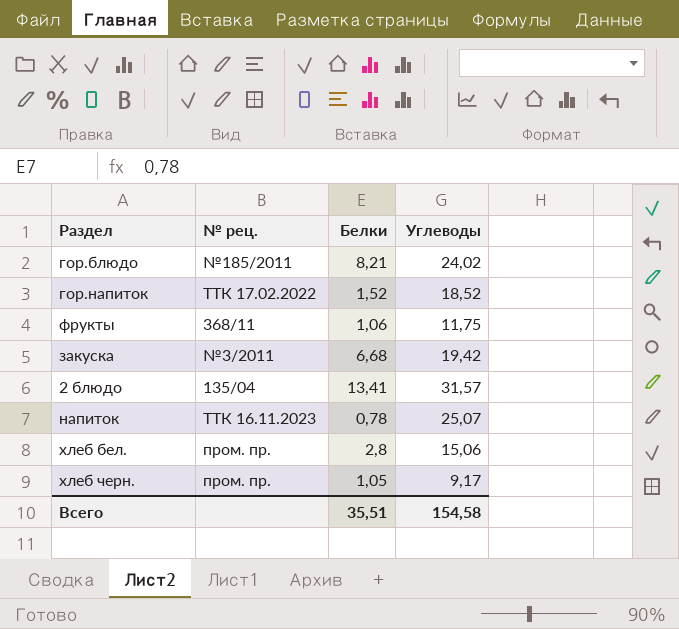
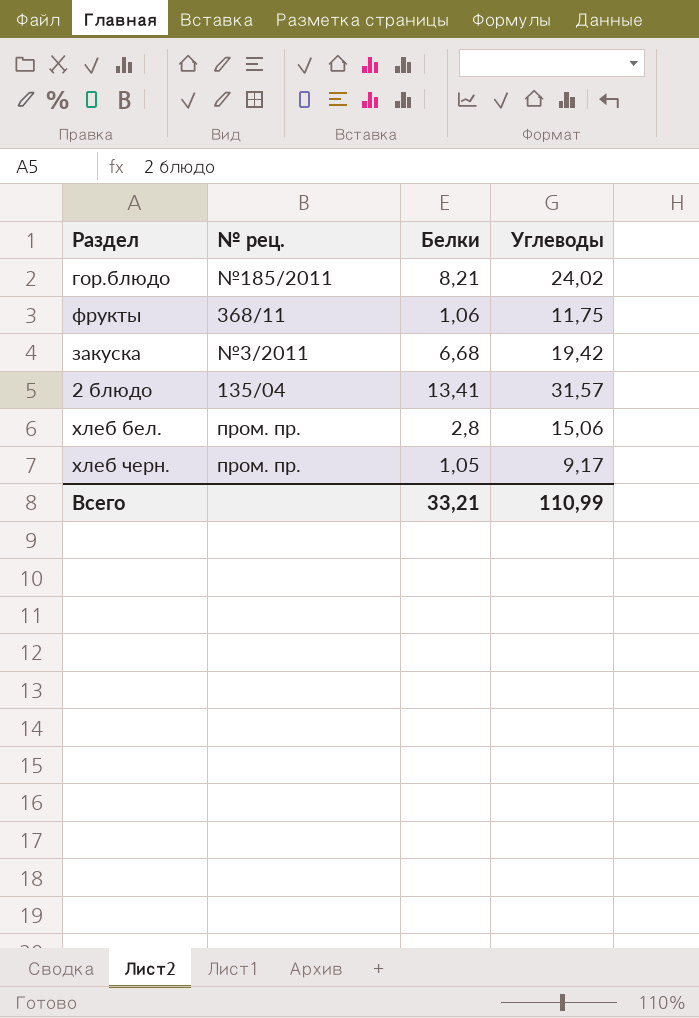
row гор.напиток: ТТК 17.02.2022 | 1,52 | 18,52 -> none
row напиток: ТТК 16.11.2023 | 0,78 | 25,07 -> none
Всего | Белки: 35,51 -> 33,21
Всего | Углеводы: 154,58 -> 110,99

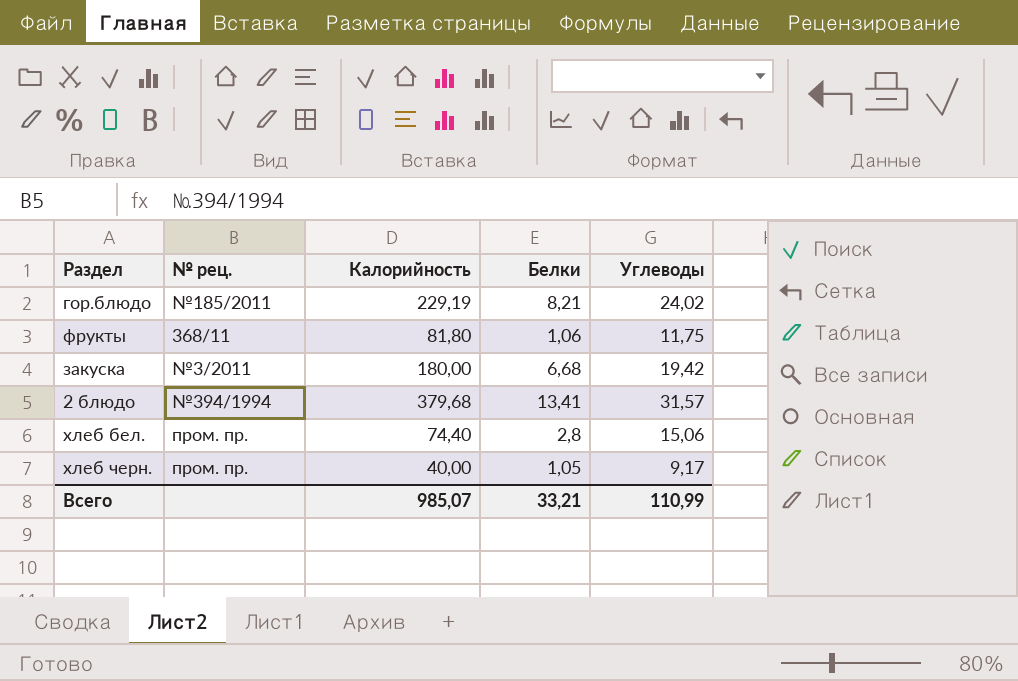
column Калорийность | position: none -> 3
2 блюдо | № рец.: 135/04 -> №394/1994

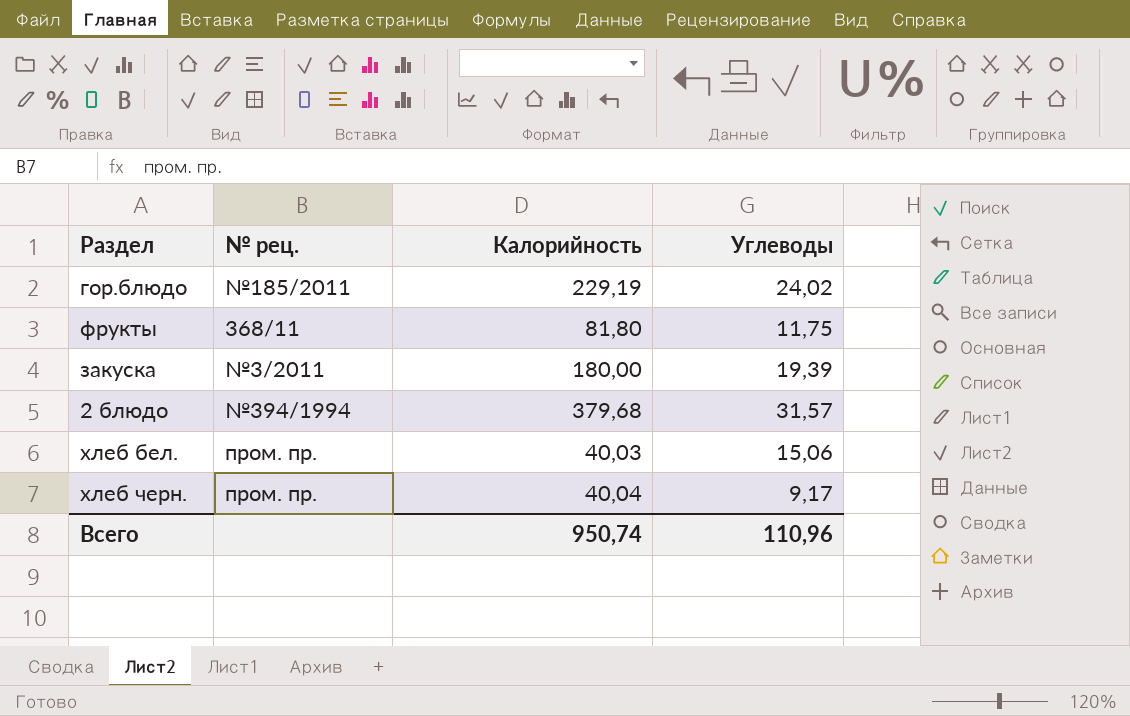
column Белки | position: 4 -> none
закуска | Углеводы: 19,42 -> 19,39
хлеб бел. | Калорийность: 74,40 -> 40,03
хлеб черн. | Калорийность: 40,00 -> 40,04
Всего | Калорийность: 985,07 -> 950,74
Всего | Углеводы: 110,99 -> 110,96

